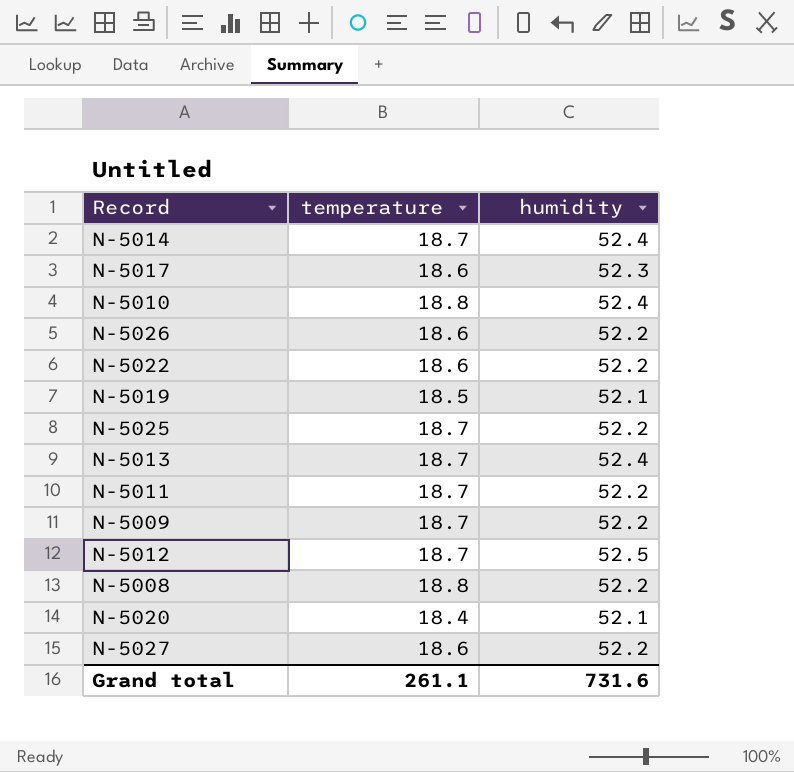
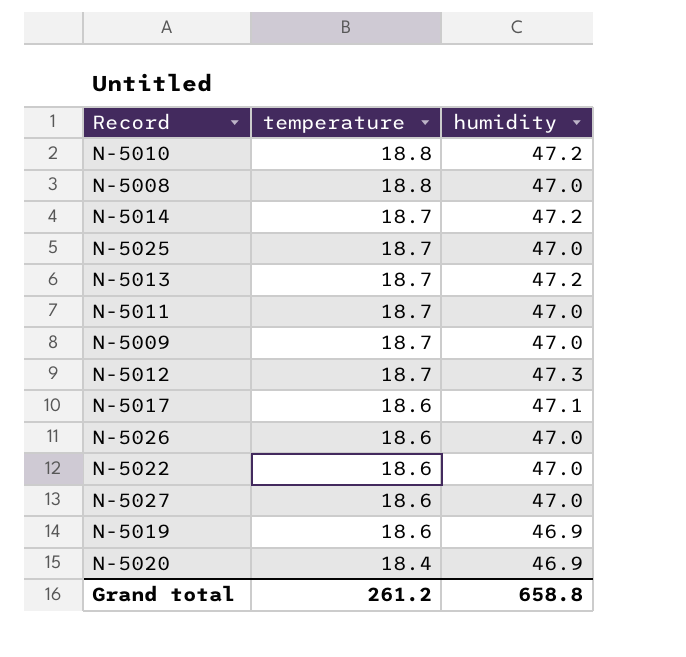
row order: none -> temperature descending
N-5010 | humidity: 52.4 -> 47.2
N-5008 | humidity: 52.2 -> 47.0
N-5014 | humidity: 52.4 -> 47.2
N-5025 | humidity: 52.2 -> 47.0
N-5013 | humidity: 52.4 -> 47.2
N-5011 | humidity: 52.2 -> 47.0
N-5009 | humidity: 52.2 -> 47.0
N-5012 | humidity: 52.5 -> 47.3
N-5017 | humidity: 52.3 -> 47.1
N-5026 | humidity: 52.2 -> 47.0
N-5022 | humidity: 52.2 -> 47.0
N-5027 | humidity: 52.2 -> 47.0
N-5019 | temperature: 18.5 -> 18.6
N-5019 | humidity: 52.1 -> 46.9
N-5020 | humidity: 52.1 -> 46.9
Grand total | temperature: 261.1 -> 261.2
Grand total | humidity: 731.6 -> 658.8

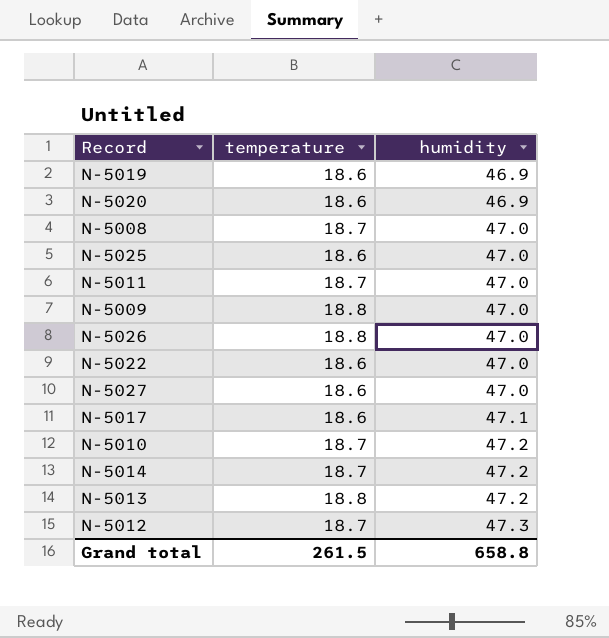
row order: temperature descending -> humidity ascending
N-5020 | temperature: 18.4 -> 18.6
N-5008 | temperature: 18.8 -> 18.7
N-5025 | temperature: 18.7 -> 18.6
N-5009 | temperature: 18.7 -> 18.8
N-5026 | temperature: 18.6 -> 18.8
N-5010 | temperature: 18.8 -> 18.7
N-5013 | temperature: 18.7 -> 18.8
Grand total | temperature: 261.2 -> 261.5

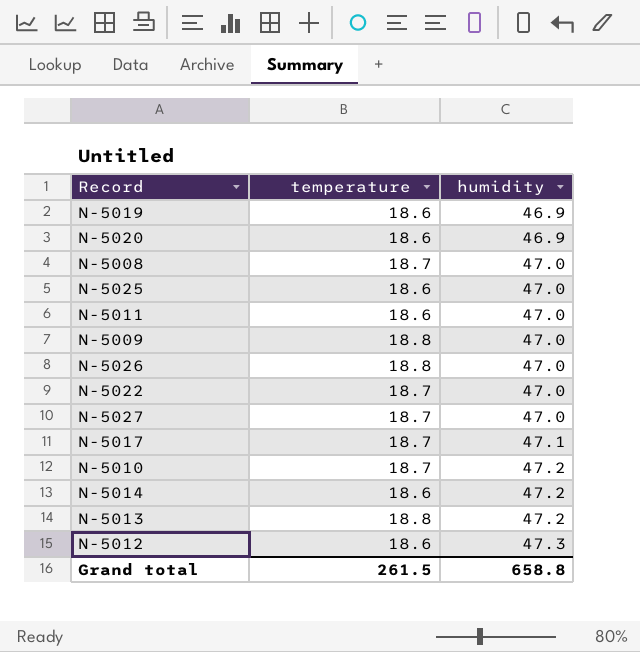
N-5011 | temperature: 18.7 -> 18.6
N-5022 | temperature: 18.6 -> 18.7
N-5027 | temperature: 18.6 -> 18.7
N-5017 | temperature: 18.6 -> 18.7
N-5014 | temperature: 18.7 -> 18.6
N-5012 | temperature: 18.7 -> 18.6

